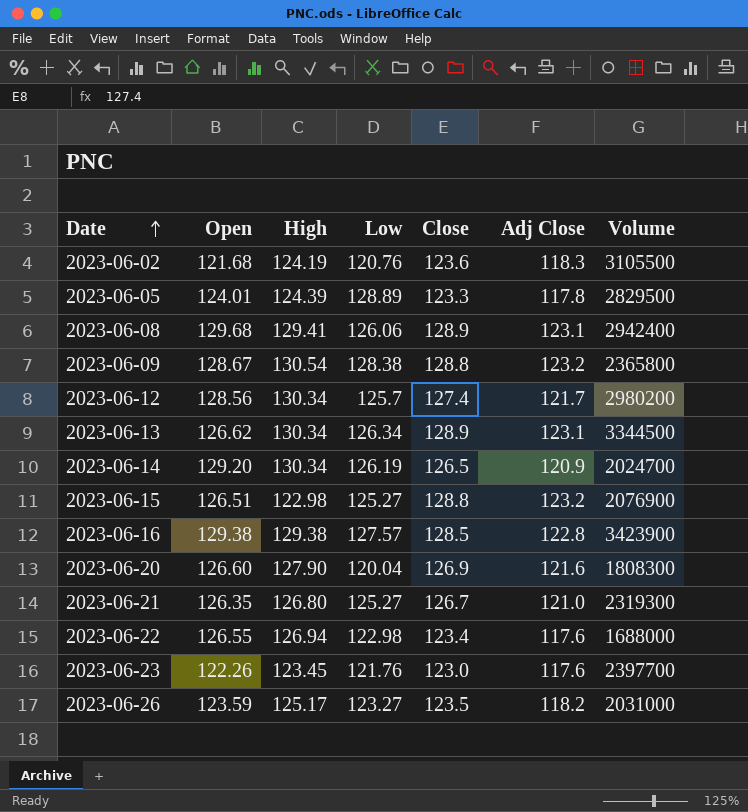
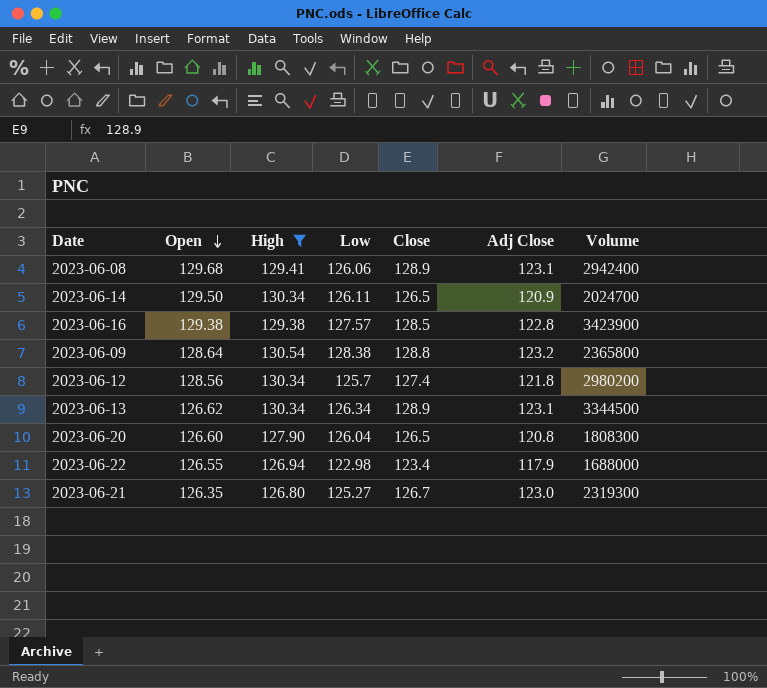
filter: none -> High >= 126.80
row order: Date ascending -> Open descending
2023-06-14 | Open: 129.20 -> 129.50
2023-06-14 | Low: 126.19 -> 126.11
2023-06-09 | Open: 128.67 -> 128.64
2023-06-12 | Adj Close: 121.7 -> 121.8
2023-06-20 | Low: 120.04 -> 126.04
2023-06-20 | Close: 126.9 -> 126.5
2023-06-20 | Adj Close: 121.6 -> 120.8
2023-06-22 | Adj Close: 117.6 -> 117.9
2023-06-21 | Adj Close: 121.0 -> 123.0

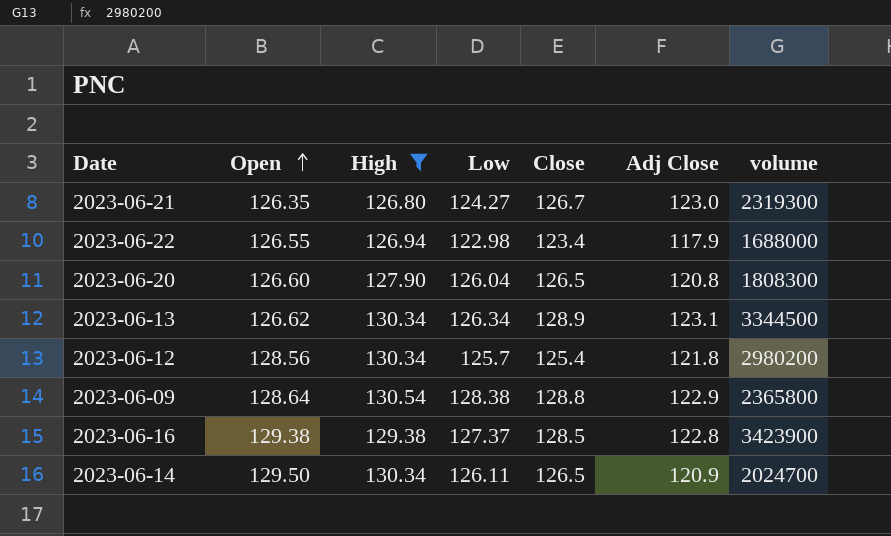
row order: Open descending -> Open ascending
column name: Volume -> volume
row 2023-06-08: 129.68 | 129.41 | 126.06 | 128.9 | 123.1 | 2942400 -> none
2023-06-21 | Low: 125.27 -> 124.27
2023-06-12 | Close: 127.4 -> 125.4
2023-06-09 | Adj Close: 123.2 -> 122.9
2023-06-16 | Low: 127.57 -> 127.37

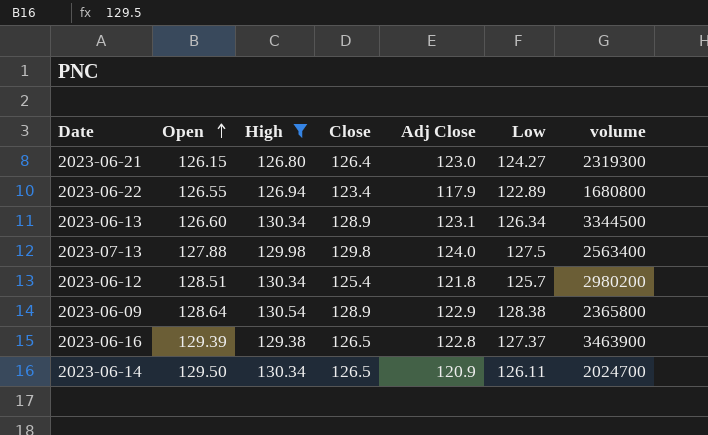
column Low | position: 4 -> 6
row 2023-06-20: 126.60 | 127.90 | 126.04 | 126.5 | 120.8 | 1808300 -> none
2023-06-21 | Open: 126.35 -> 126.15
2023-06-21 | Close: 126.7 -> 126.4
2023-06-22 | Low: 122.98 -> 122.89
2023-06-22 | volume: 1688000 -> 1680800
2023-06-13 | Open: 126.62 -> 126.60
row 2023-07-13: none -> 127.88 | 129.98 | 129.8 | 124.0 | 127.5 | 2563400
2023-06-12 | Open: 128.56 -> 128.51
2023-06-09 | Close: 128.8 -> 128.9
2023-06-16 | Open: 129.38 -> 129.39
2023-06-16 | Close: 128.5 -> 126.5
2023-06-16 | volume: 3423900 -> 3463900

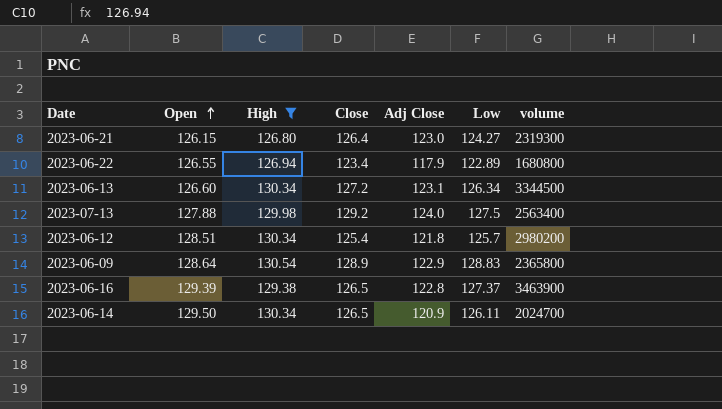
2023-06-13 | Close: 128.9 -> 127.2
2023-07-13 | Close: 129.8 -> 129.2
2023-06-09 | Low: 128.38 -> 128.83

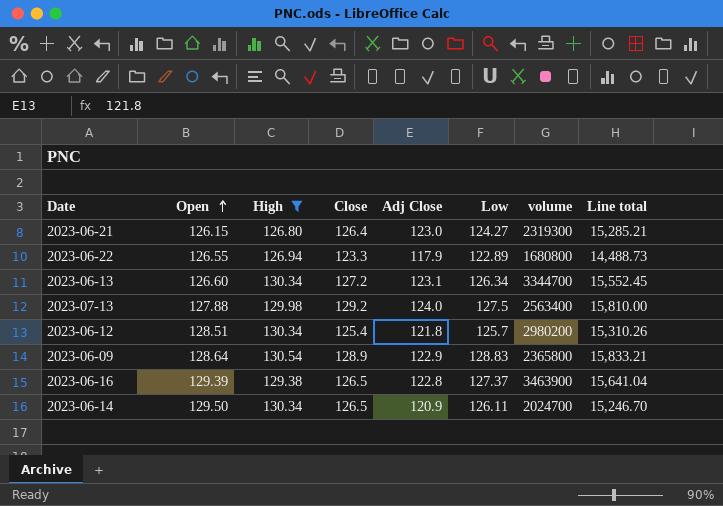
column Line total | formula: none -> [Adj Close] * [Low]
2023-06-22 | Close: 123.4 -> 123.3
2023-06-13 | volume: 3344500 -> 3344700

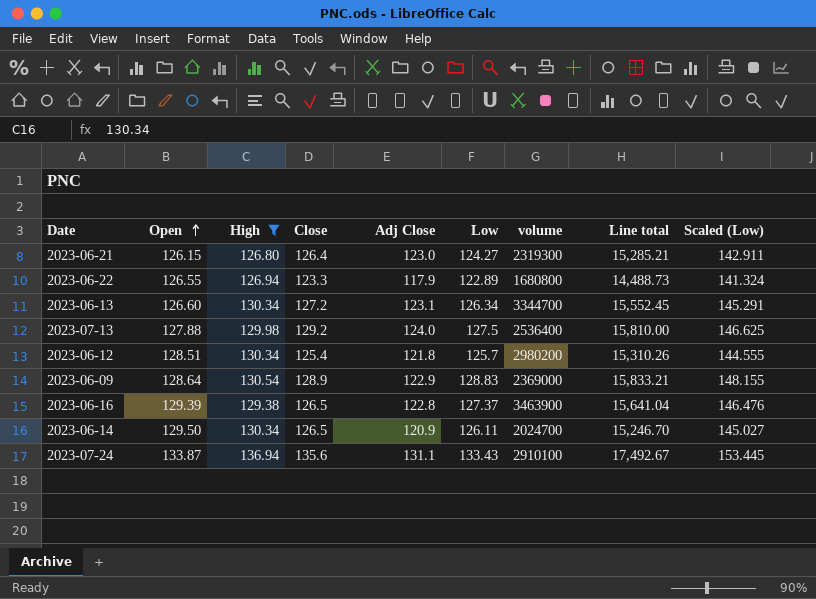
column Scaled (Low) | formula: none -> [Low] * 1.15
2023-07-13 | volume: 2563400 -> 2536400
2023-06-09 | volume: 2365800 -> 2369000
row 2023-07-24: none -> 133.87 | 136.94 | 135.6 | 131.1 | 133.43 | 2910100 | 17,492.67 | 153.445

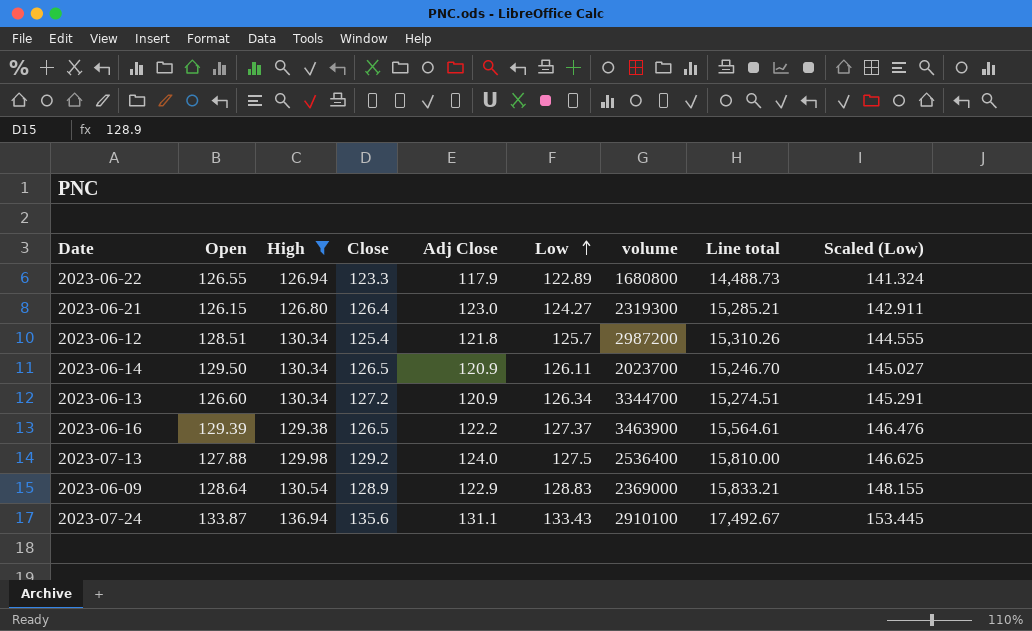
row order: Open ascending -> Low ascending
2023-06-12 | volume: 2980200 -> 2987200
2023-06-14 | volume: 2024700 -> 2023700
2023-06-13 | Adj Close: 123.1 -> 120.9
2023-06-13 | Line total: 15,552.45 -> 15,274.51
2023-06-16 | Adj Close: 122.8 -> 122.2
2023-06-16 | Line total: 15,641.04 -> 15,564.61

